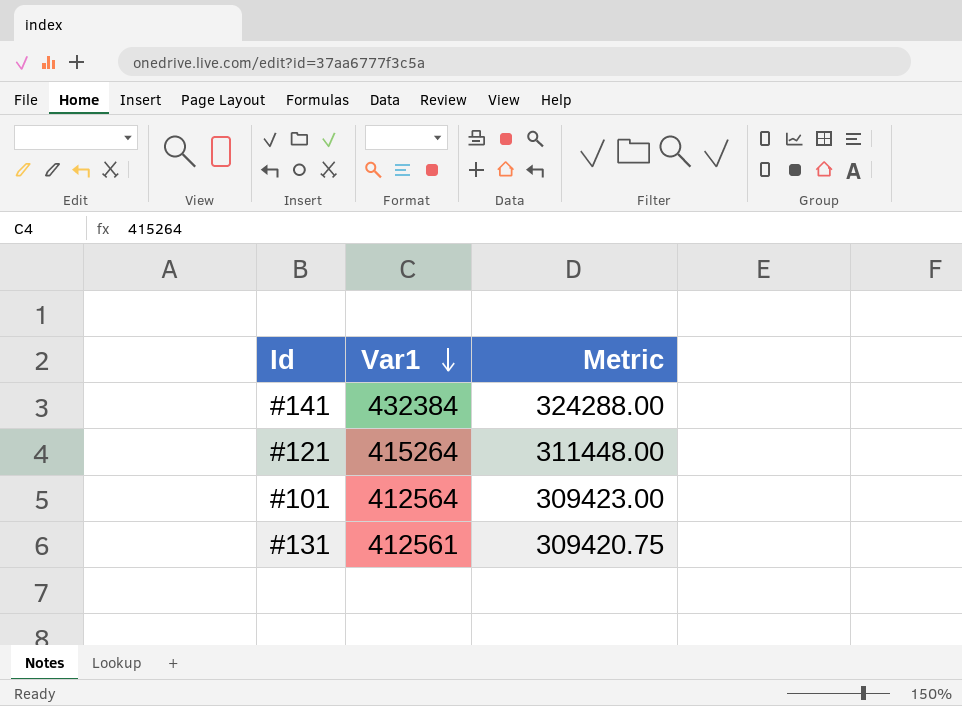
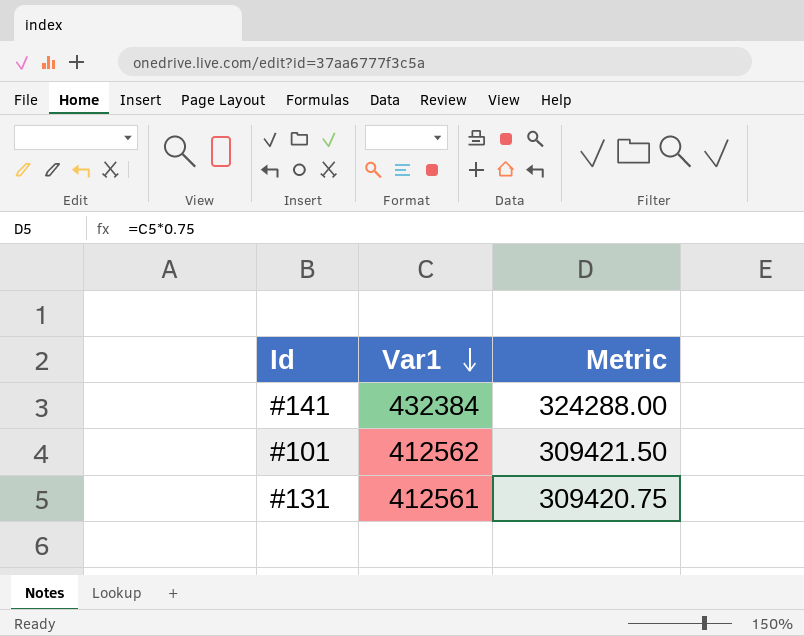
row #121: 415264 | 311448.00 -> none
#101 | Var1: 412564 -> 412562
#101 | Metric: 309423.00 -> 309421.50

